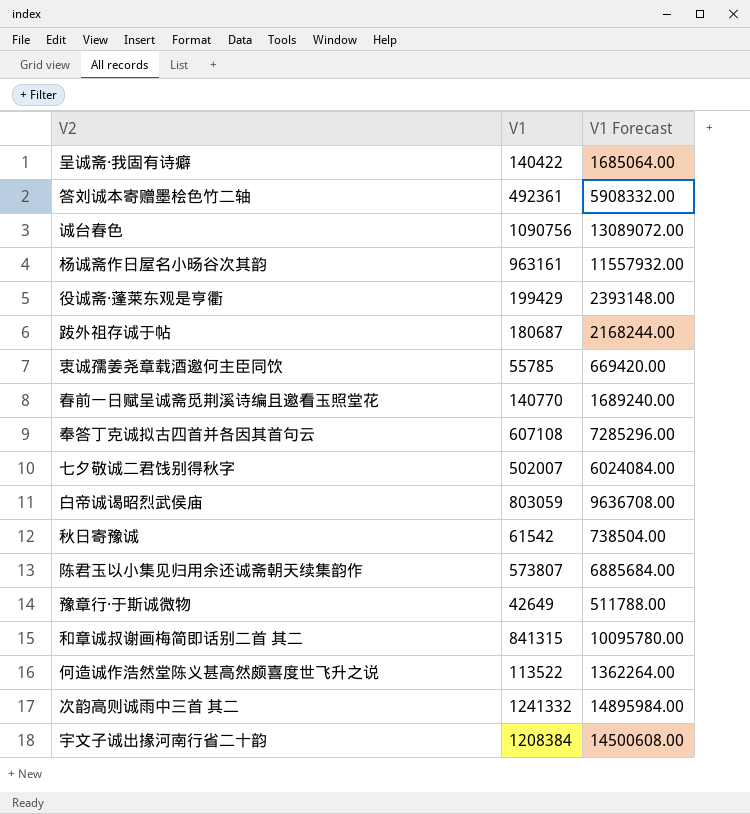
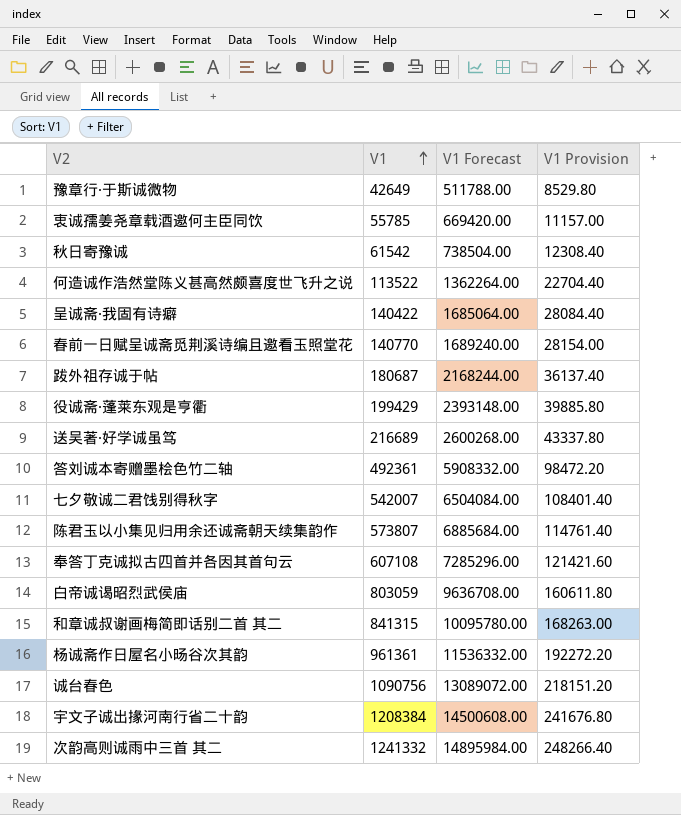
row order: none -> V1 ascending
column V1 Provision | formula: none -> [V1] * 0.2
row 送吴著·好学诚虽笃: none -> 216689 | 2600268.00 | 43337.80
七夕敬诚二君饯别得秋字 | V1: 502007 -> 542007
七夕敬诚二君饯别得秋字 | V1 Forecast: 6024084.00 -> 6504084.00
杨诚斋作日屋名小旸谷次其韵 | V1: 963161 -> 961361
杨诚斋作日屋名小旸谷次其韵 | V1 Forecast: 11557932.00 -> 11536332.00

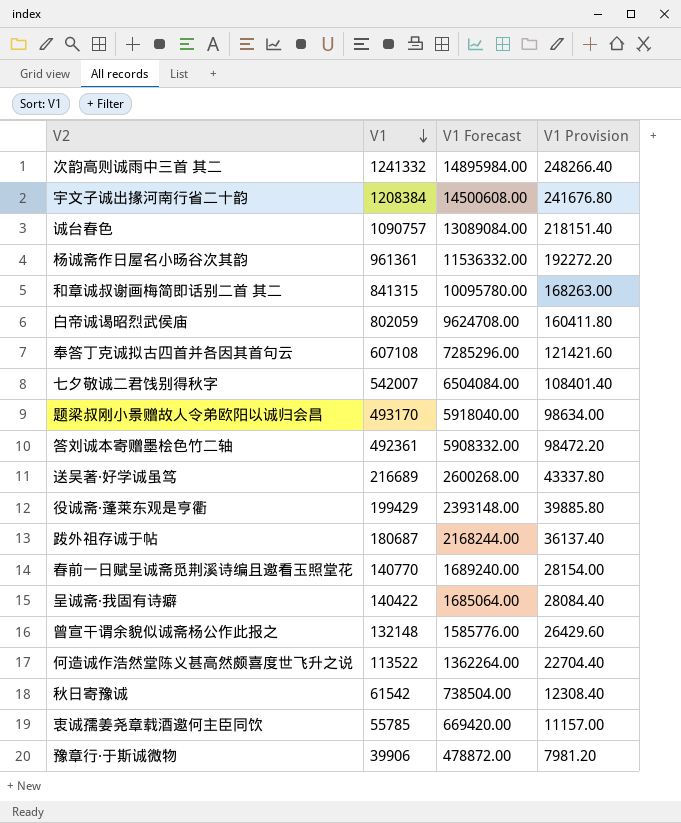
row order: V1 ascending -> V1 descending
row 陈君玉以小集见归用余还诚斋朝天续集韵作: 573807 | 6885684.00 | 114761.40 -> none
诚台春色 | V1: 1090756 -> 1090757
诚台春色 | V1 Forecast: 13089072.00 -> 13089084.00
诚台春色 | V1 Provision: 218151.20 -> 218151.40
白帝诚谒昭烈武侯庙 | V1: 803059 -> 802059
白帝诚谒昭烈武侯庙 | V1 Forecast: 9636708.00 -> 9624708.00
白帝诚谒昭烈武侯庙 | V1 Provision: 160611.80 -> 160411.80
row 题梁叔刚小景赠故人令弟欧阳以诚归会昌: none -> 493170 | 5918040.00 | 98634.00
row 曾宣干谓余貌似诚斋杨公作此报之: none -> 132148 | 1585776.00 | 26429.60
豫章行·于斯诚微物 | V1: 42649 -> 39906
豫章行·于斯诚微物 | V1 Forecast: 511788.00 -> 478872.00
豫章行·于斯诚微物 | V1 Provision: 8529.80 -> 7981.20

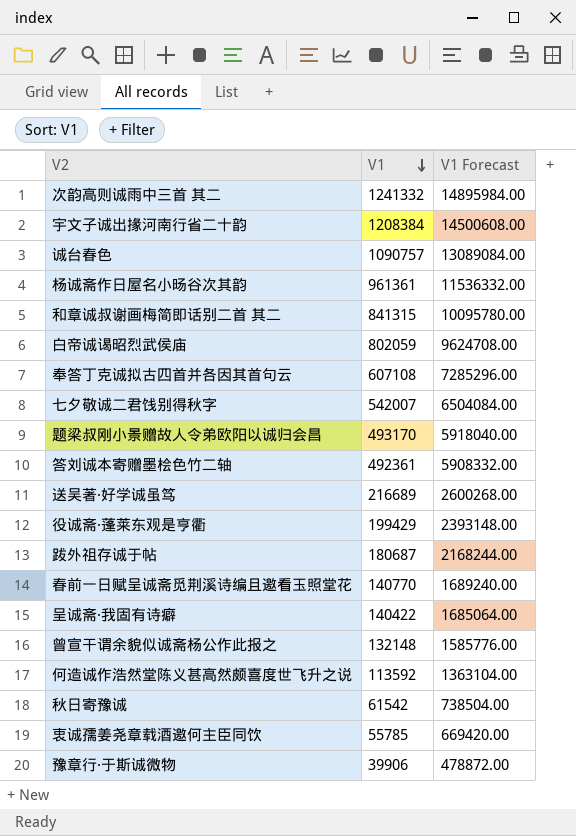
column V1 Provision | formula: [V1] * 0.2 -> none
何造诚作浩然堂陈义甚高然颇喜度世飞升之说 | V1: 113522 -> 113592
何造诚作浩然堂陈义甚高然颇喜度世飞升之说 | V1 Forecast: 1362264.00 -> 1363104.00

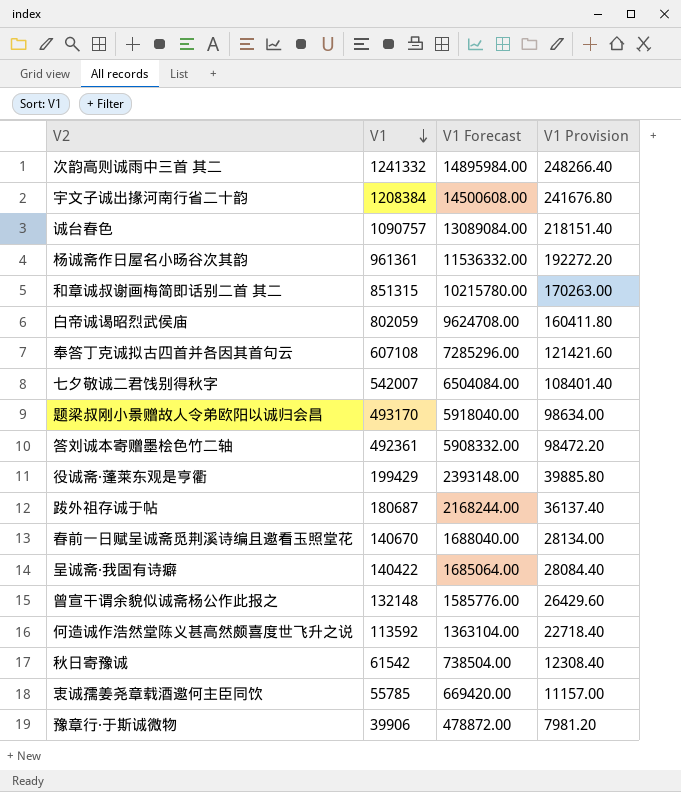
column V1 Provision | formula: none -> [V1] * 0.2
row 送吴著·好学诚虽笃: 216689 | 2600268.00 -> none
和章诚叔谢画梅简即话别二首 其二 | V1: 841315 -> 851315
和章诚叔谢画梅简即话别二首 其二 | V1 Forecast: 10095780.00 -> 10215780.00
春前一日赋呈诚斋觅荆溪诗编且邀看玉照堂花 | V1: 140770 -> 140670
春前一日赋呈诚斋觅荆溪诗编且邀看玉照堂花 | V1 Forecast: 1689240.00 -> 1688040.00

